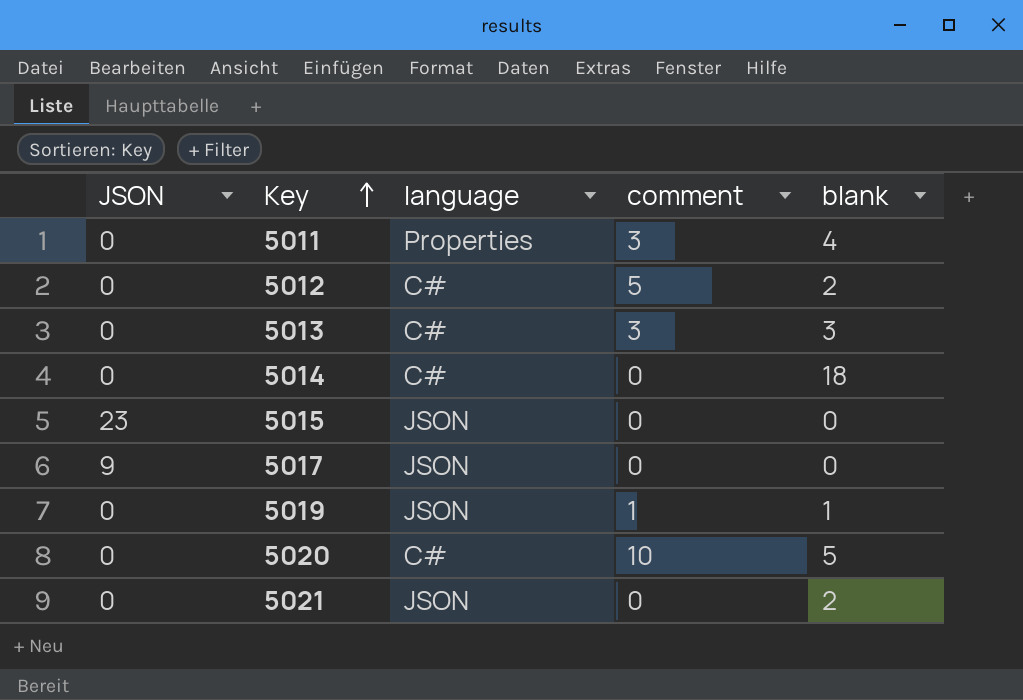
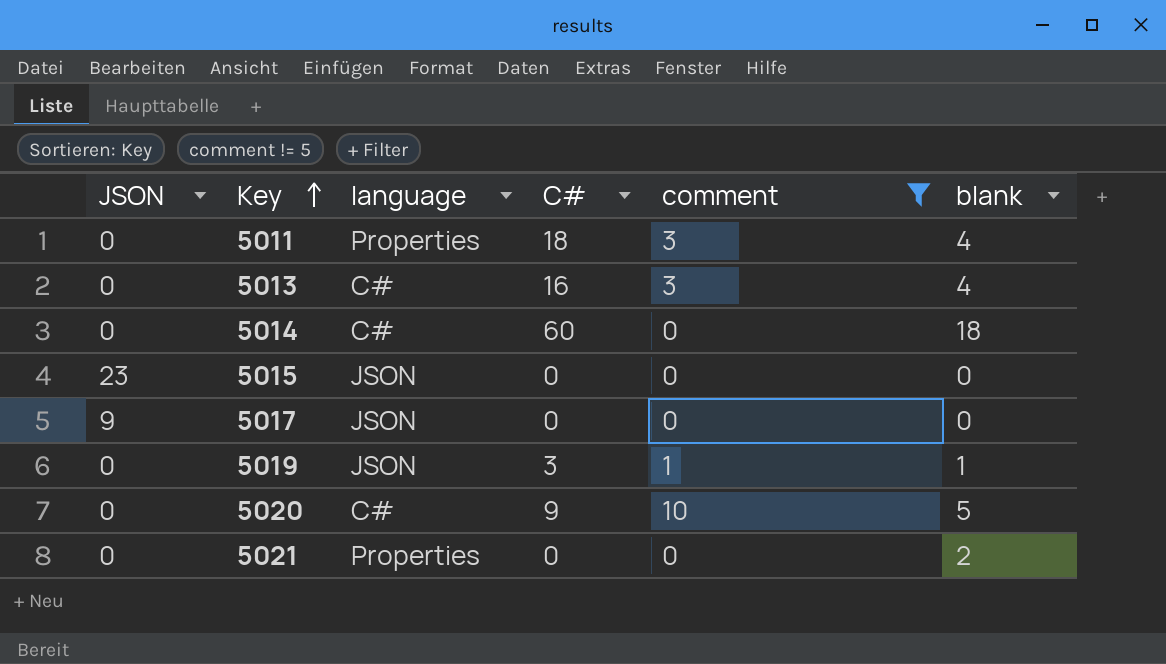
filter: none -> comment != 5
column C# | position: none -> 4
5013 | blank: 3 -> 4
5021 | language: JSON -> Properties

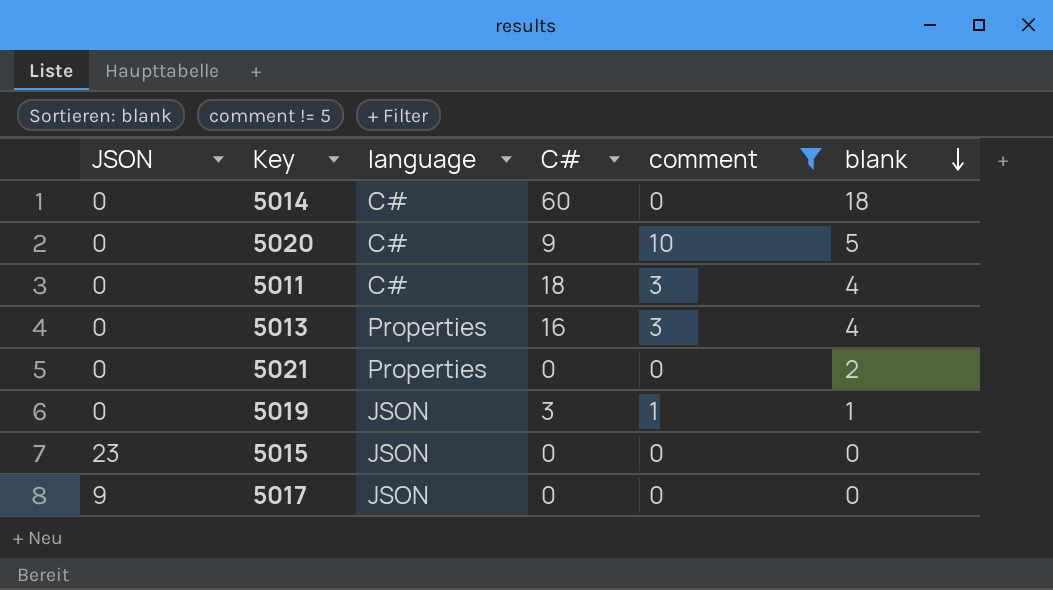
row order: Key ascending -> blank descending
5011 | language: Properties -> C#
5013 | language: C# -> Properties

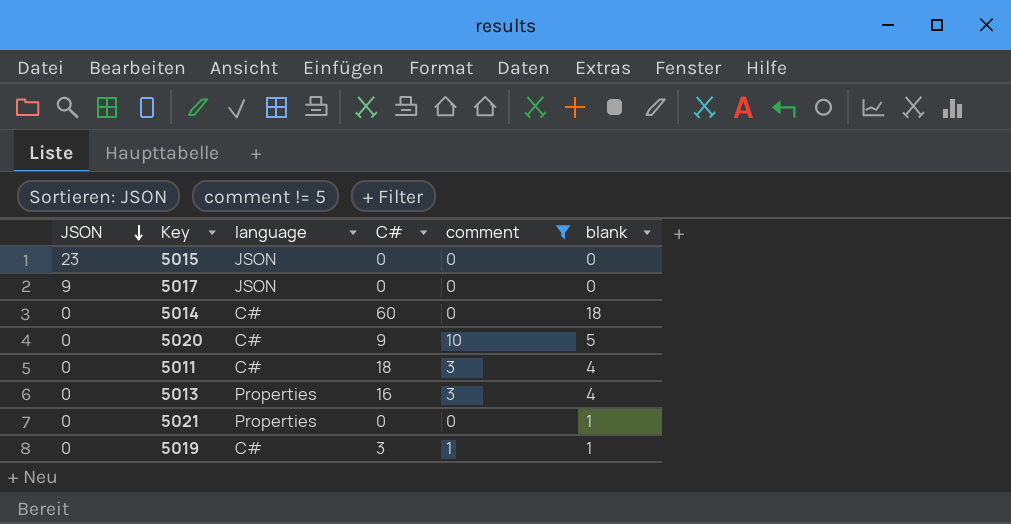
row order: blank descending -> JSON descending
5021 | blank: 2 -> 1
5019 | language: JSON -> C#

